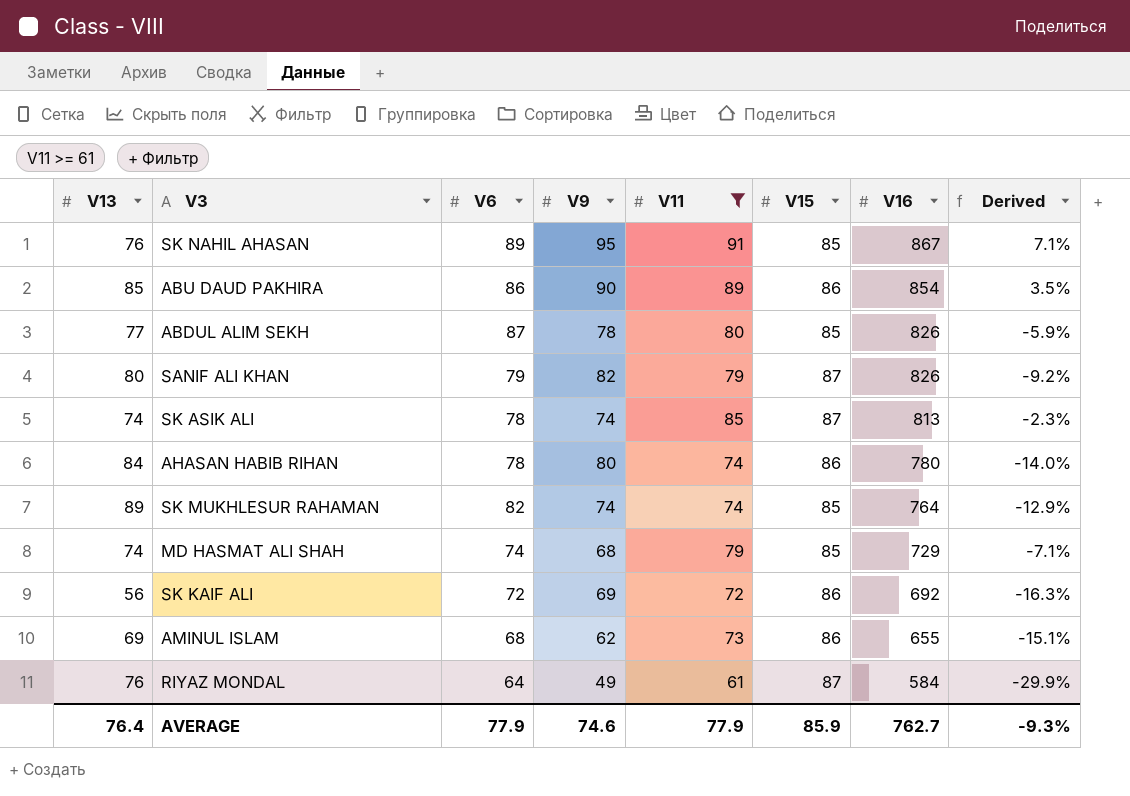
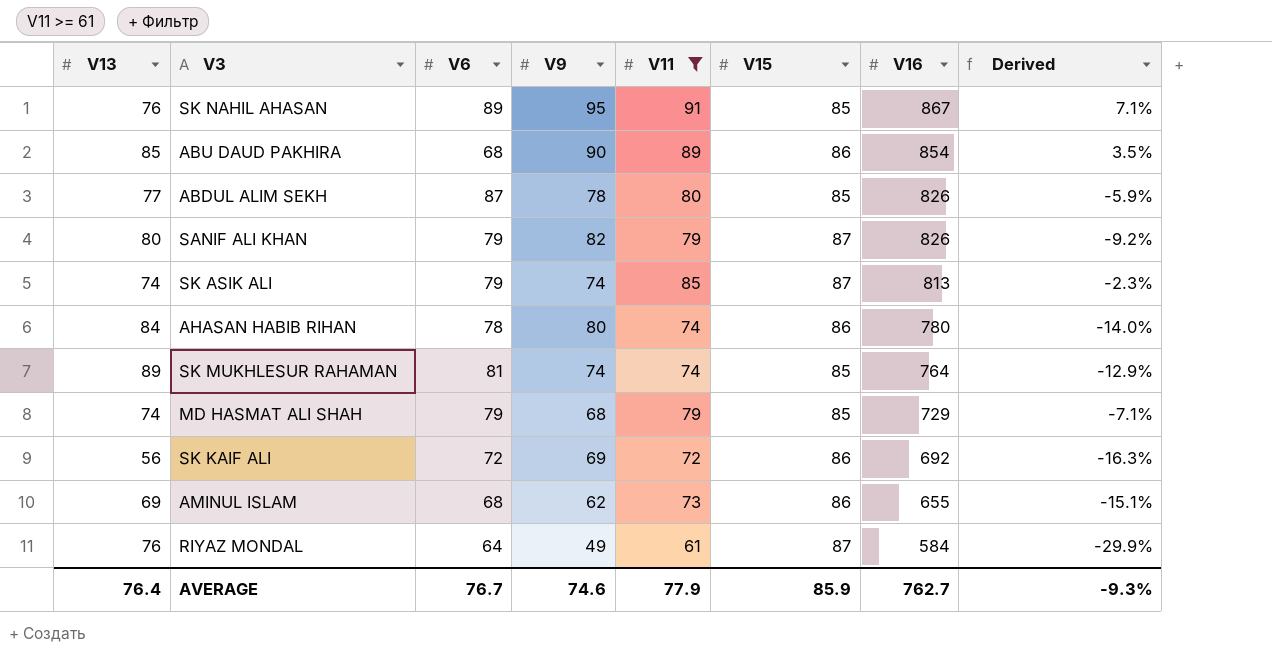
ABU DAUD PAKHIRA | V6: 86 -> 68
SK ASIK ALI | V6: 78 -> 79
SK MUKHLESUR RAHAMAN | V6: 82 -> 81
MD HASMAT ALI SHAH | V6: 74 -> 79
AVERAGE | V6: 77.9 -> 76.7

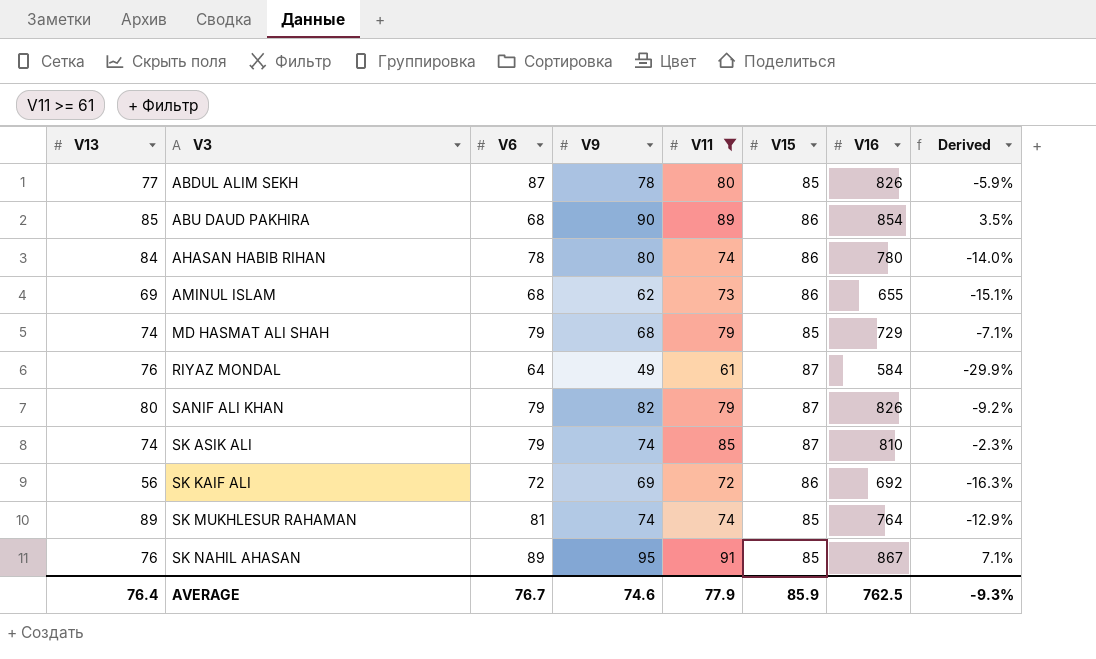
row order: V16 descending -> V3 ascending
SK ASIK ALI | V16: 813 -> 810
AVERAGE | V16: 762.7 -> 762.5

